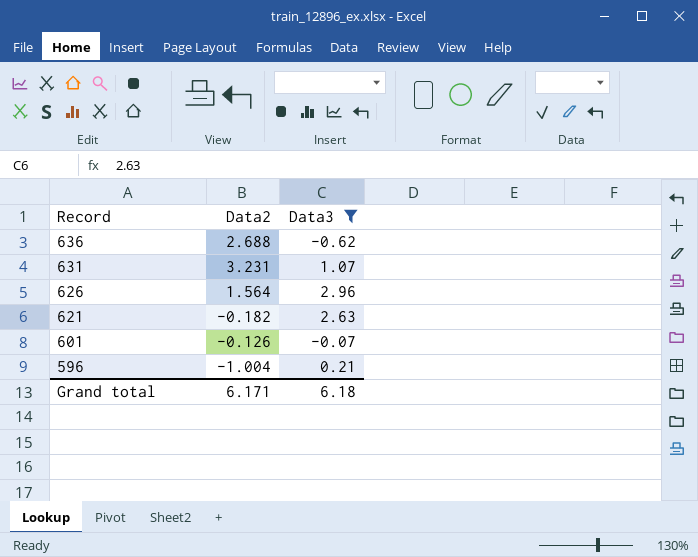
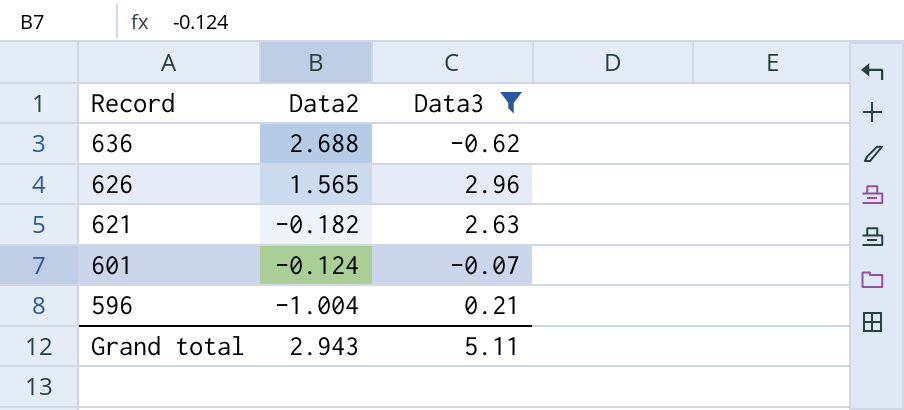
row 631: 3.231 | 1.07 -> none
626 | Data2: 1.564 -> 1.565
601 | Data2: -0.126 -> -0.124
Grand total | Data2: 6.171 -> 2.943
Grand total | Data3: 6.18 -> 5.11

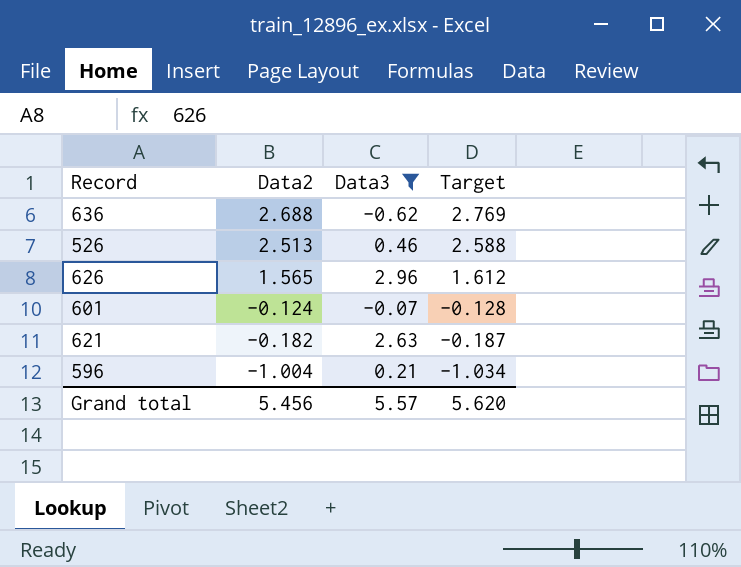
row order: Record descending -> Data2 descending
column Target | formula: none -> [Data2] * 1.03
row 526: none -> 2.513 | 0.46 | 2.588
Grand total | Data2: 2.943 -> 5.456
Grand total | Data3: 5.11 -> 5.57

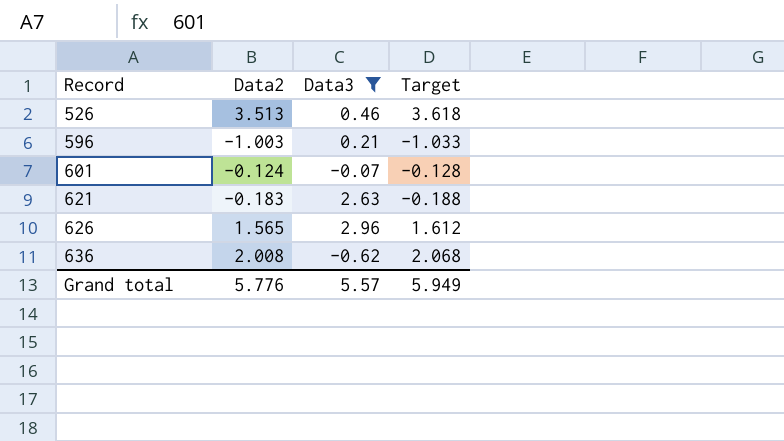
row order: Data2 descending -> Record ascending
526 | Data2: 2.513 -> 3.513
526 | Target: 2.588 -> 3.618
596 | Data2: -1.004 -> -1.003
596 | Target: -1.034 -> -1.033
621 | Data2: -0.182 -> -0.183
621 | Target: -0.187 -> -0.188
636 | Data2: 2.688 -> 2.008
636 | Target: 2.769 -> 2.068
Grand total | Data2: 5.456 -> 5.776
Grand total | Target: 5.620 -> 5.949

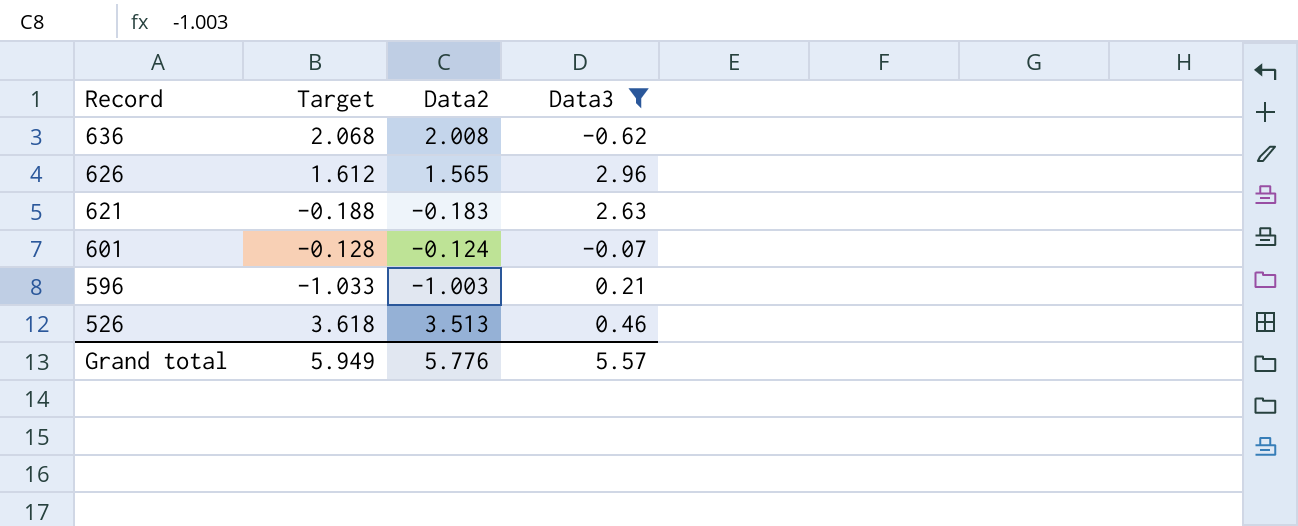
row order: Record ascending -> Record descending
column Target | position: 4 -> 2

